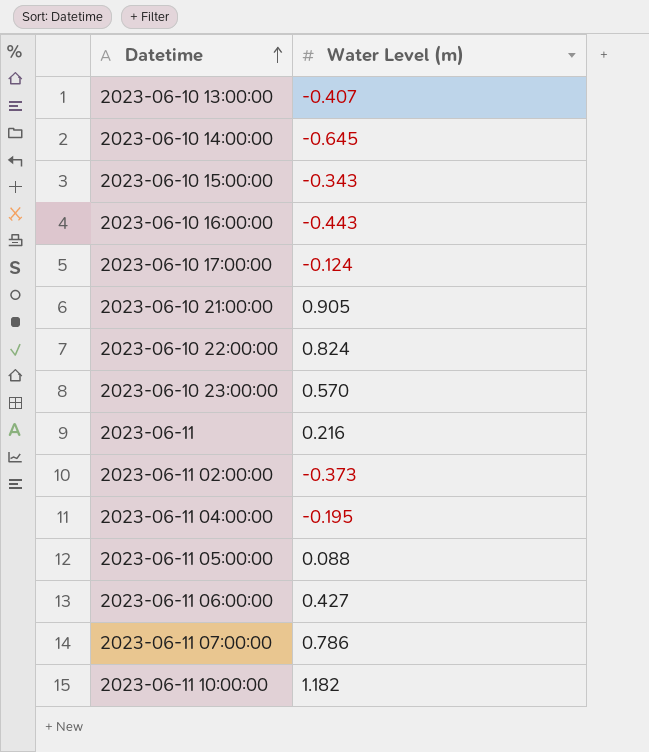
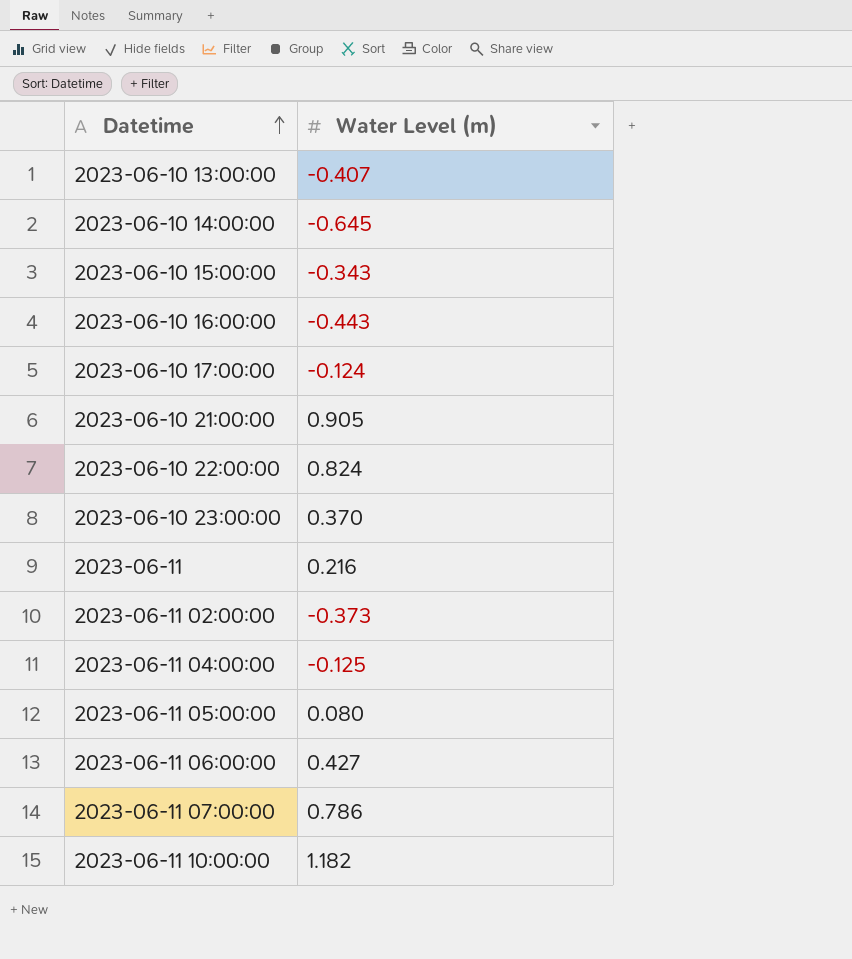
2023-06-10 23:00:00 | Water Level (m): 0.570 -> 0.370
2023-06-11 04:00:00 | Water Level (m): -0.195 -> -0.125
2023-06-11 05:00:00 | Water Level (m): 0.088 -> 0.080

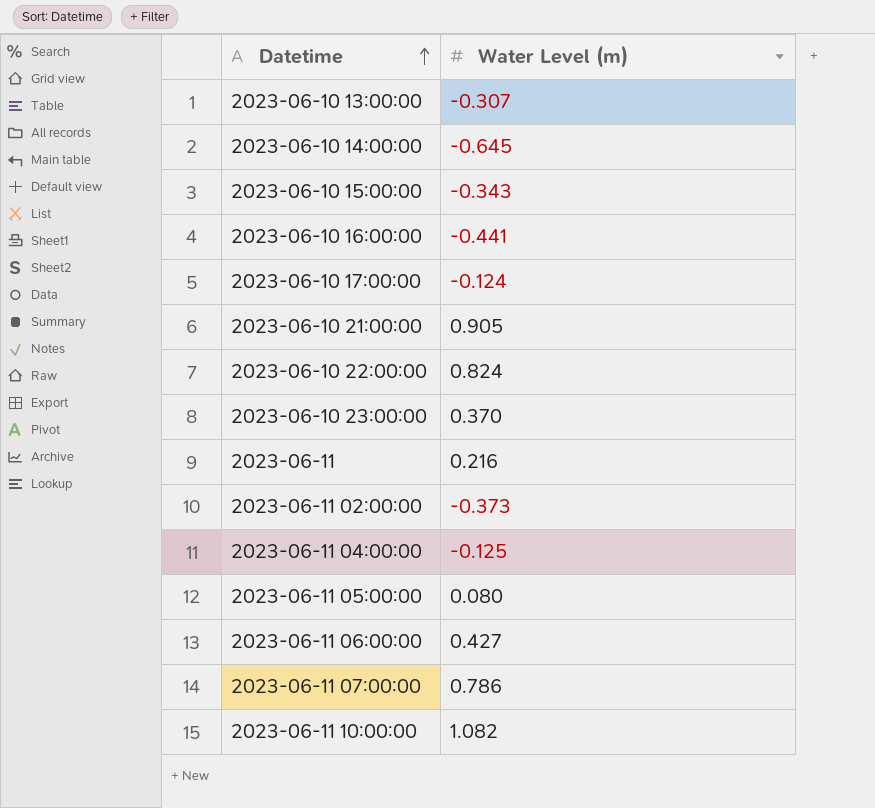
2023-06-10 13:00:00 | Water Level (m): -0.407 -> -0.307
2023-06-10 16:00:00 | Water Level (m): -0.443 -> -0.441
2023-06-11 10:00:00 | Water Level (m): 1.182 -> 1.082

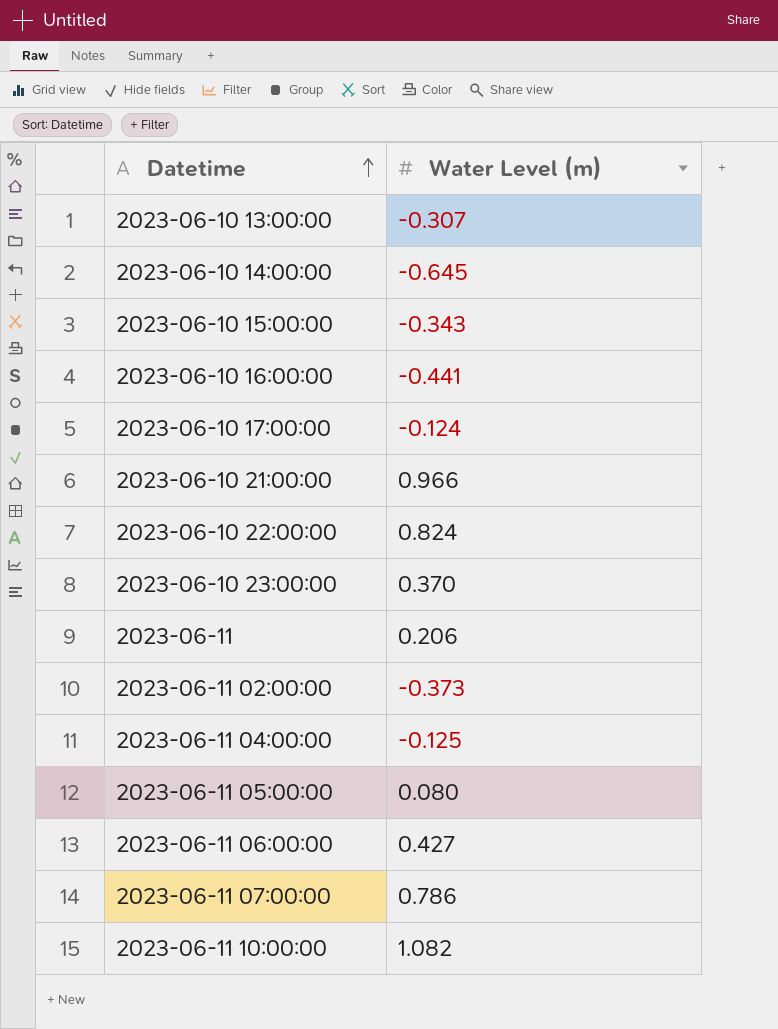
2023-06-10 21:00:00 | Water Level (m): 0.905 -> 0.966
2023-06-11 | Water Level (m): 0.216 -> 0.206

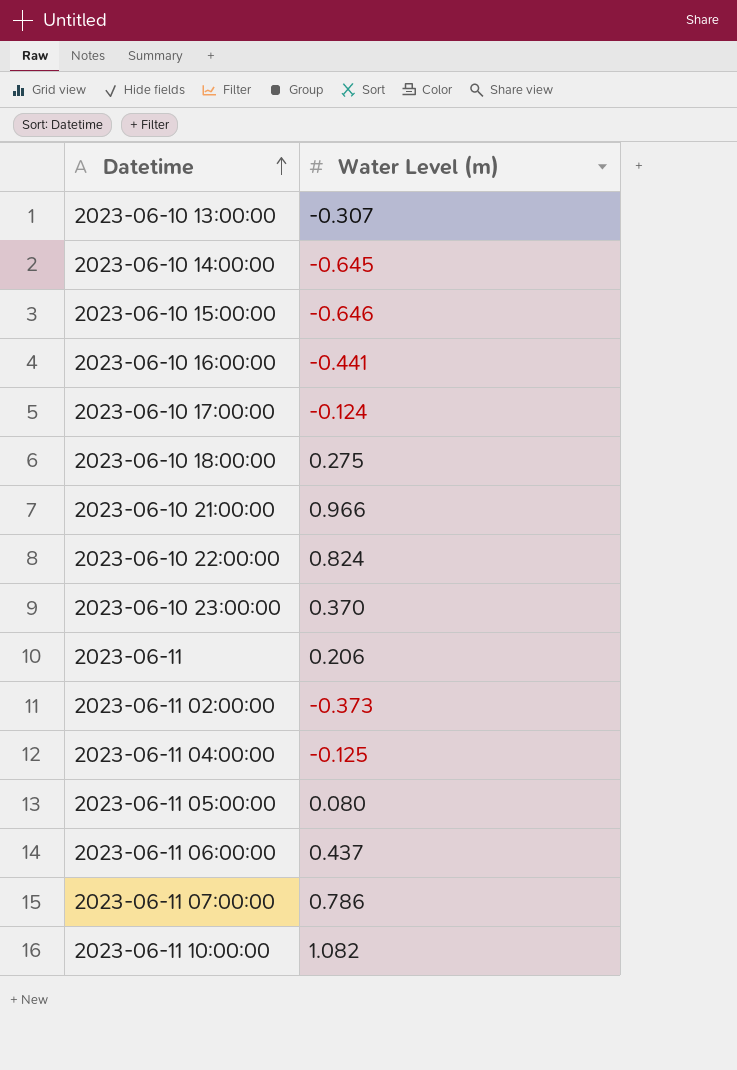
2023-06-10 15:00:00 | Water Level (m): -0.343 -> -0.646
row 2023-06-10 18:00:00: none -> 0.275
2023-06-11 06:00:00 | Water Level (m): 0.427 -> 0.437

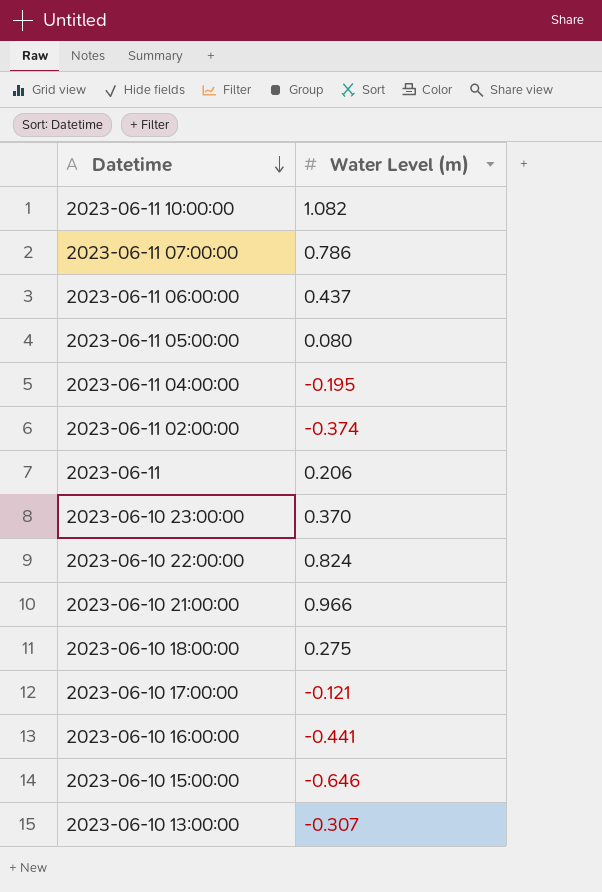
row order: Datetime ascending -> Datetime descending
row 2023-06-10 14:00:00: -0.645 -> none
2023-06-11 04:00:00 | Water Level (m): -0.125 -> -0.195
2023-06-11 02:00:00 | Water Level (m): -0.373 -> -0.374
2023-06-10 17:00:00 | Water Level (m): -0.124 -> -0.121

